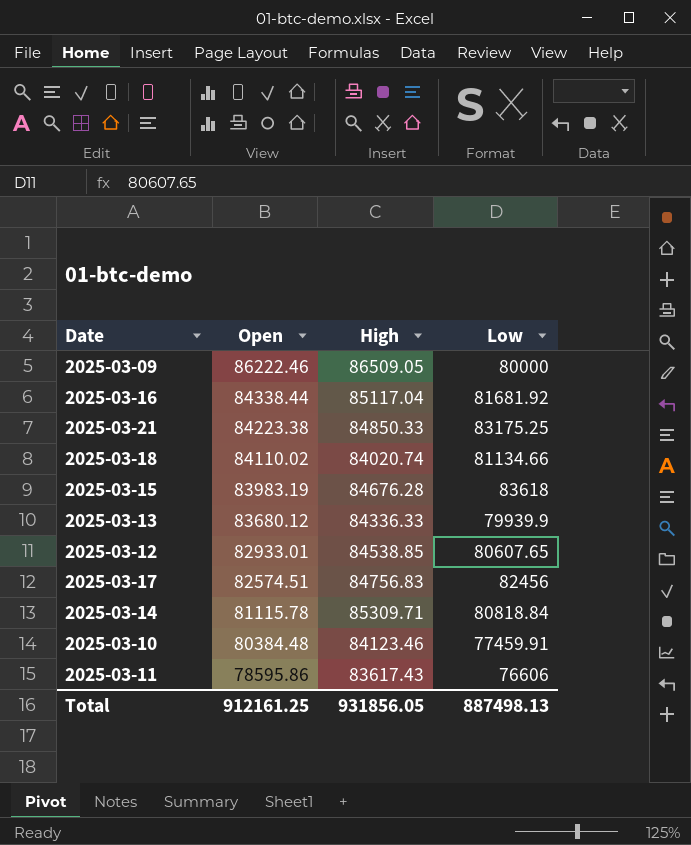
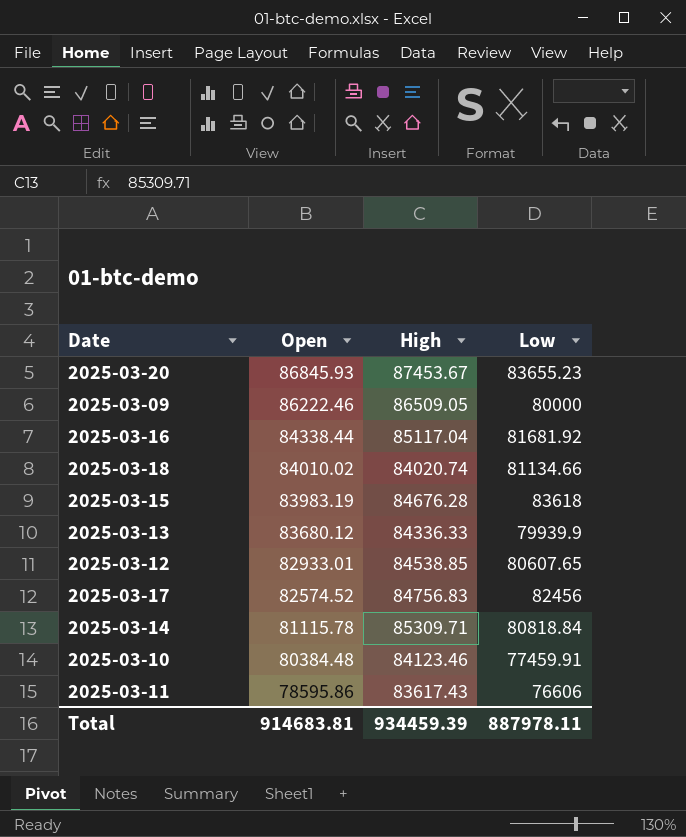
row 2025-03-21: 84223.38 | 84850.33 | 83175.25 -> none
row 2025-03-20: none -> 86845.93 | 87453.67 | 83655.23
2025-03-18 | Open: 84110.02 -> 84010.02
2025-03-17 | Open: 82574.51 -> 82574.52
Total | Open: 912161.25 -> 914683.81
Total | High: 931856.05 -> 934459.39
Total | Low: 887498.13 -> 887978.11

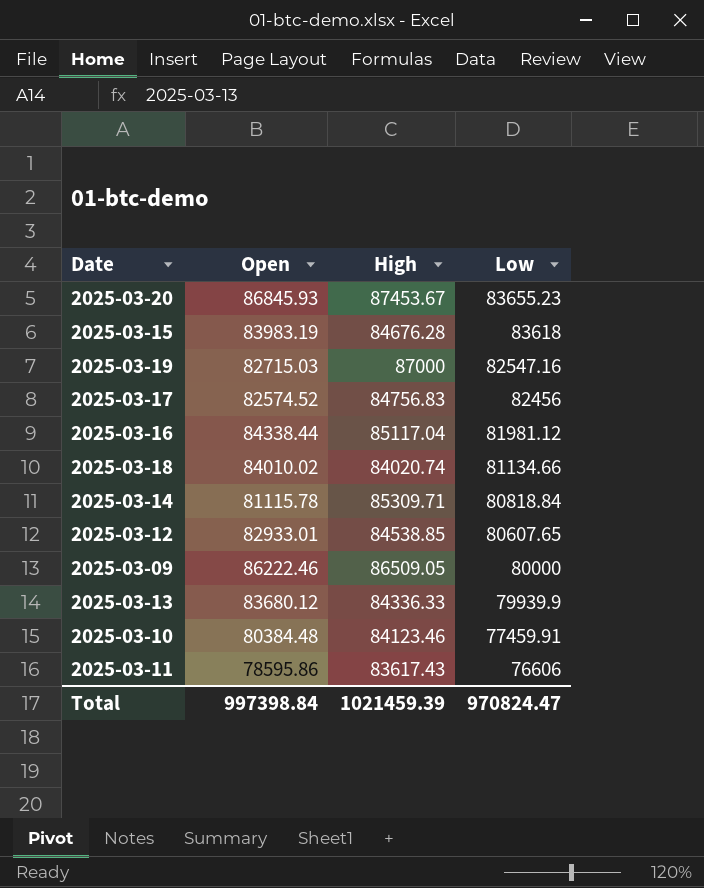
row order: Open descending -> Low descending
row 2025-03-19: none -> 82715.03 | 87000 | 82547.16
2025-03-16 | Low: 81681.92 -> 81981.12
Total | Open: 914683.81 -> 997398.84
Total | High: 934459.39 -> 1021459.39
Total | Low: 887978.11 -> 970824.47

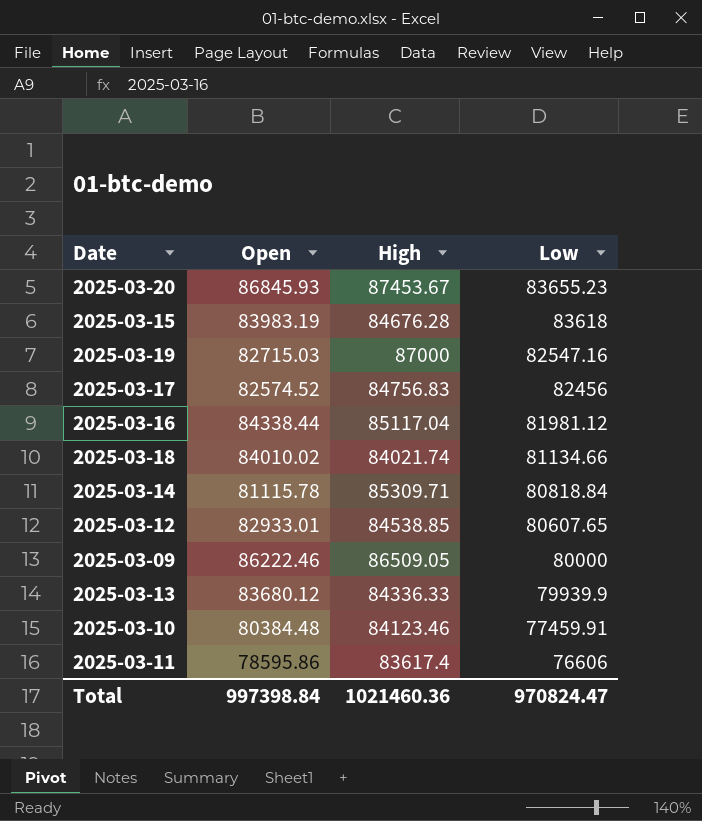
2025-03-18 | High: 84020.74 -> 84021.74
2025-03-11 | High: 83617.43 -> 83617.4
Total | High: 1021459.39 -> 1021460.36

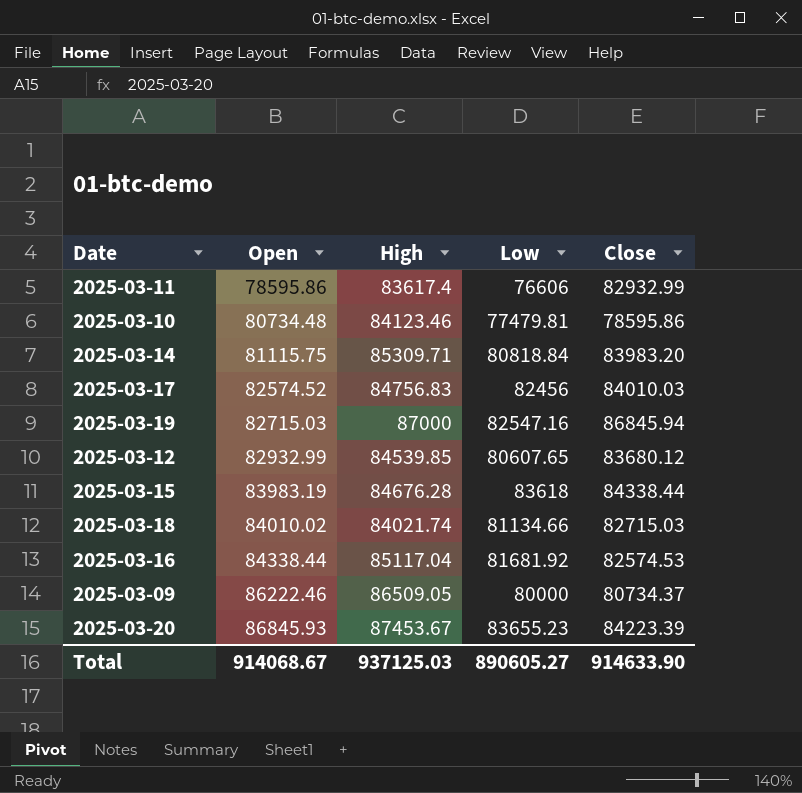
row order: Low descending -> Open ascending
column Close | position: none -> 5
row 2025-03-13: 83680.12 | 84336.33 | 79939.9 -> none
2025-03-10 | Open: 80384.48 -> 80734.48
2025-03-10 | Low: 77459.91 -> 77479.81
2025-03-14 | Open: 81115.78 -> 81115.75
2025-03-12 | Open: 82933.01 -> 82932.99
2025-03-12 | High: 84538.85 -> 84539.85
2025-03-16 | Low: 81981.12 -> 81681.92
Total | Open: 997398.84 -> 914068.67
Total | High: 1021460.36 -> 937125.03
Total | Low: 970824.47 -> 890605.27

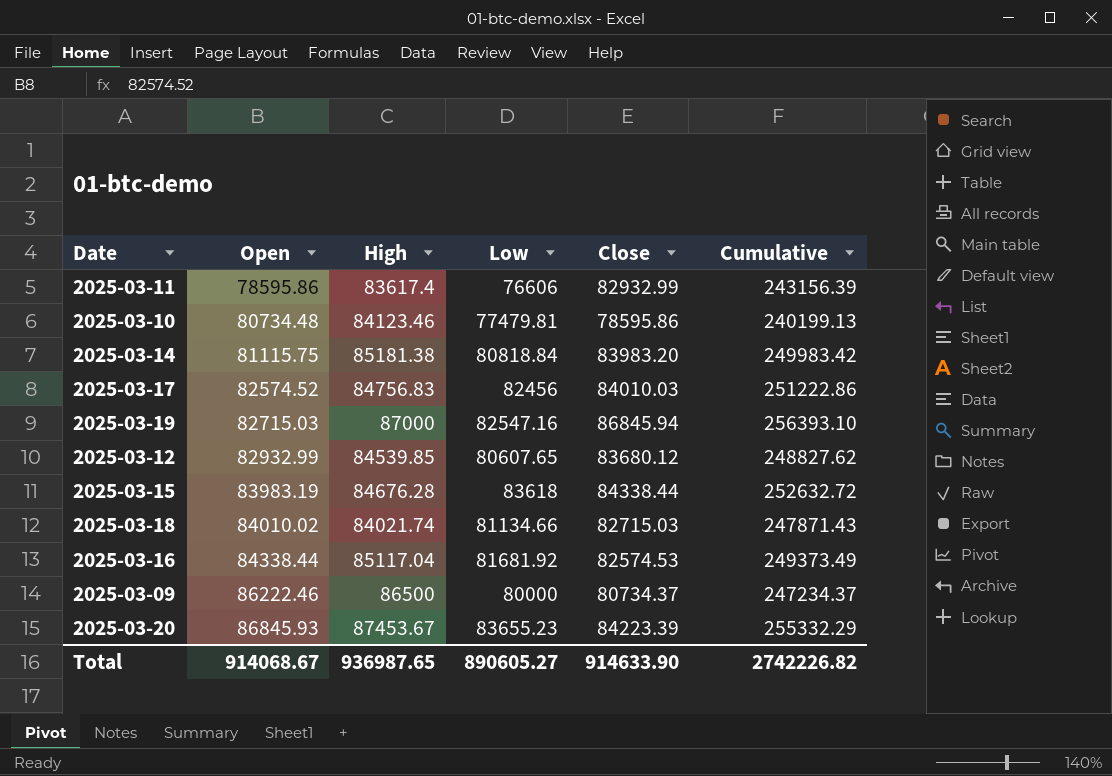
column Cumulative | formula: none -> [High] + [Low] + [Close]
2025-03-14 | High: 85309.71 -> 85181.38
2025-03-09 | High: 86509.05 -> 86500
Total | High: 937125.03 -> 936987.65

